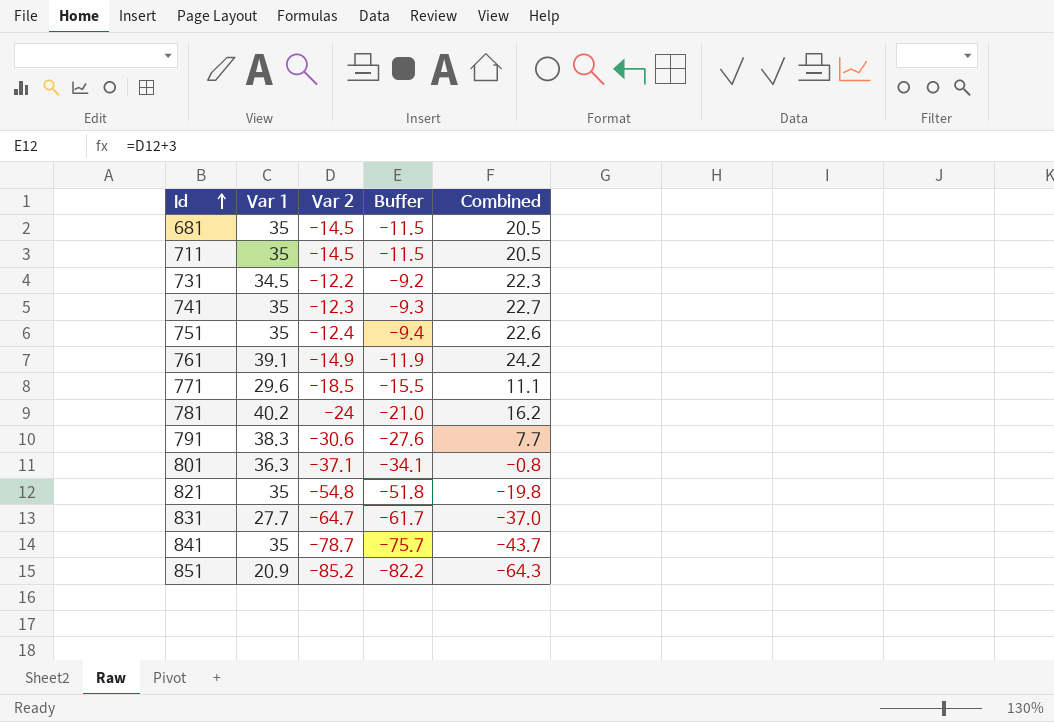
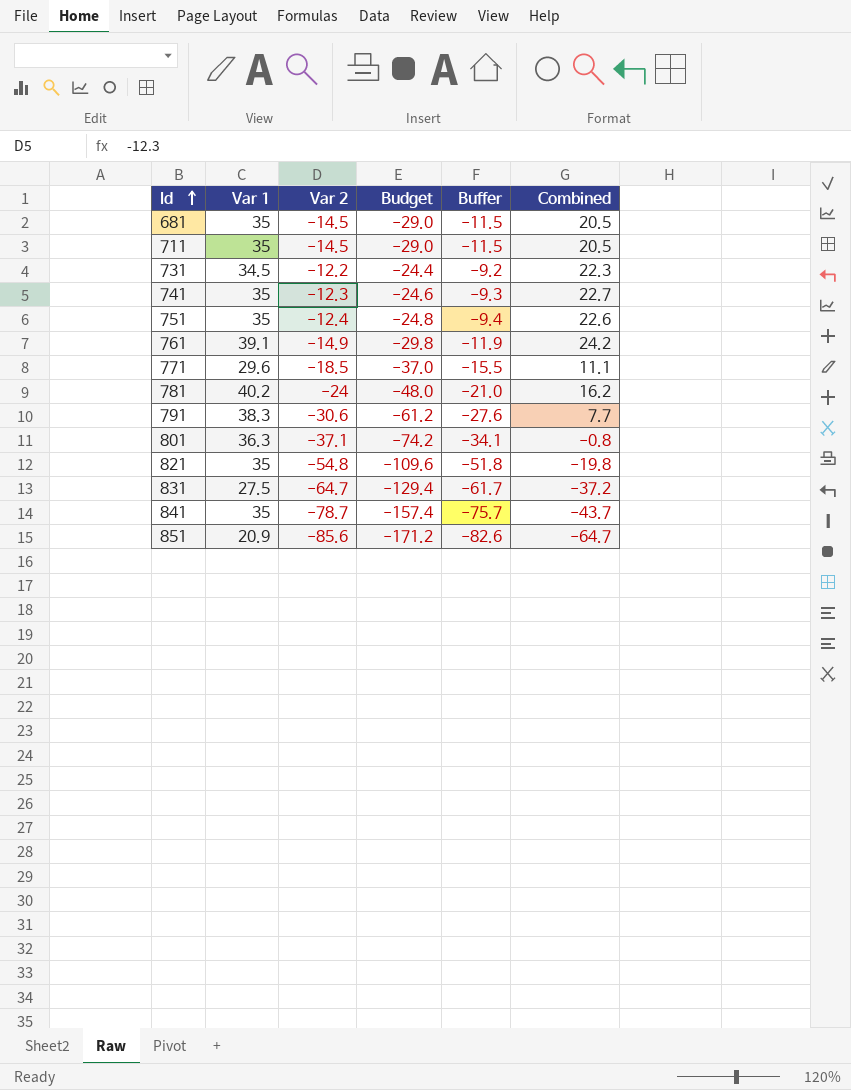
column Budget | formula: none -> [Var 2] * 2
831 | Var 1: 27.7 -> 27.5
831 | Combined: -37.0 -> -37.2
851 | Var 2: -85.2 -> -85.6
851 | Buffer: -82.2 -> -82.6
851 | Combined: -64.3 -> -64.7

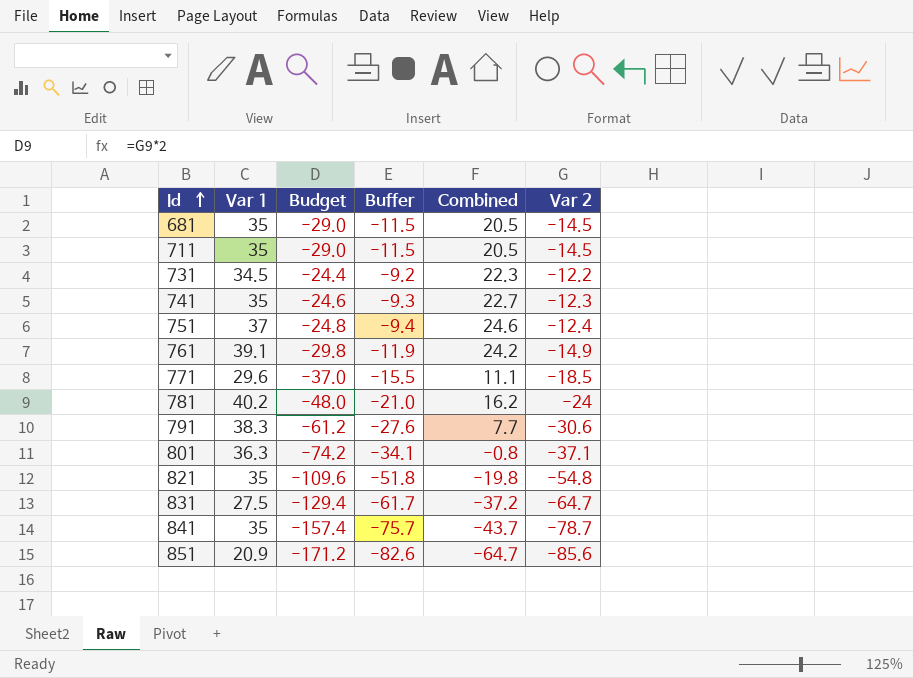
column Var 2 | position: 3 -> 6
751 | Var 1: 35 -> 37
751 | Combined: 22.6 -> 24.6

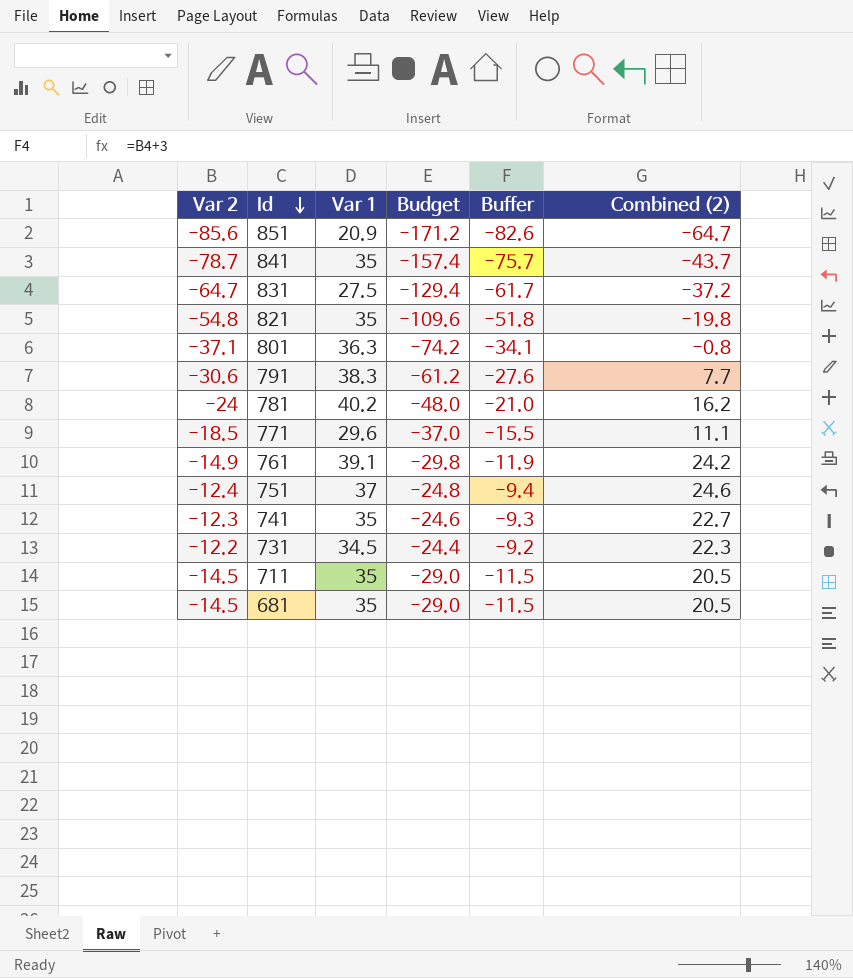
row order: Id ascending -> Id descending
column Var 2 | position: 6 -> 1
column name: Combined -> Combined (2)

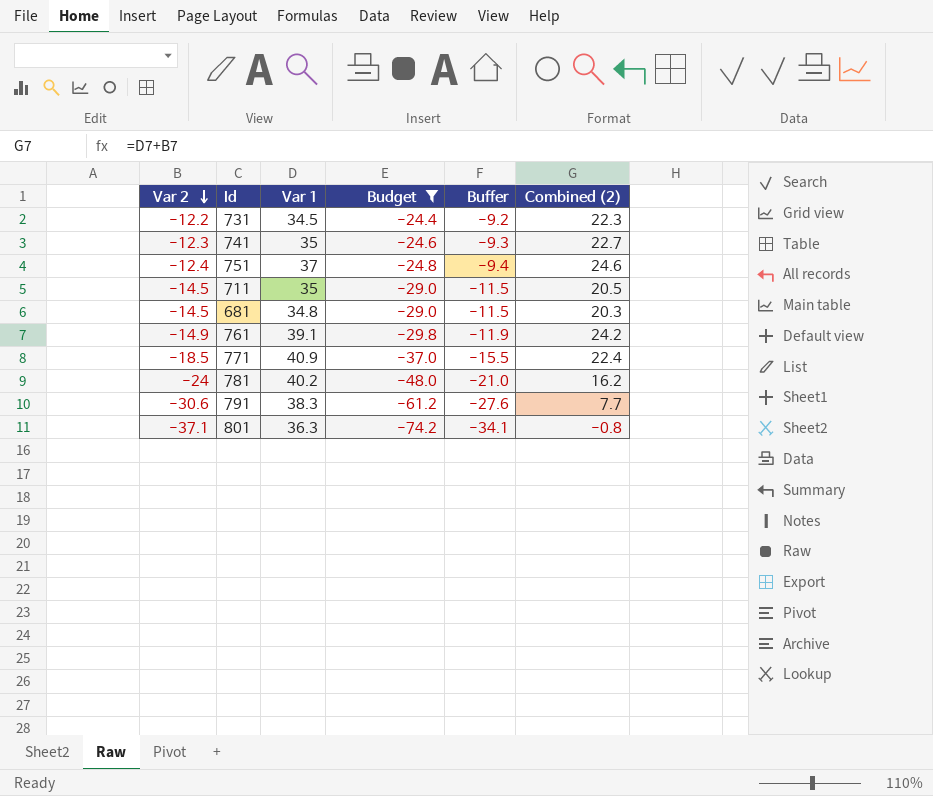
filter: none -> Budget >= -74.2
row order: Id descending -> Var 2 descending
681 | Var 1: 35 -> 34.8
681 | Combined (2): 20.5 -> 20.3
771 | Var 1: 29.6 -> 40.9
771 | Combined (2): 11.1 -> 22.4

